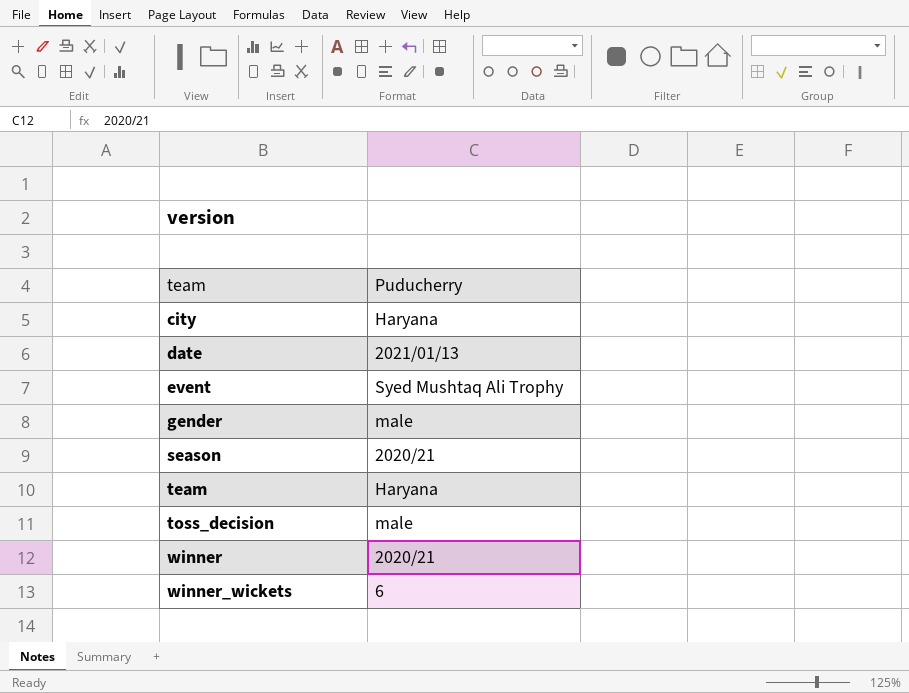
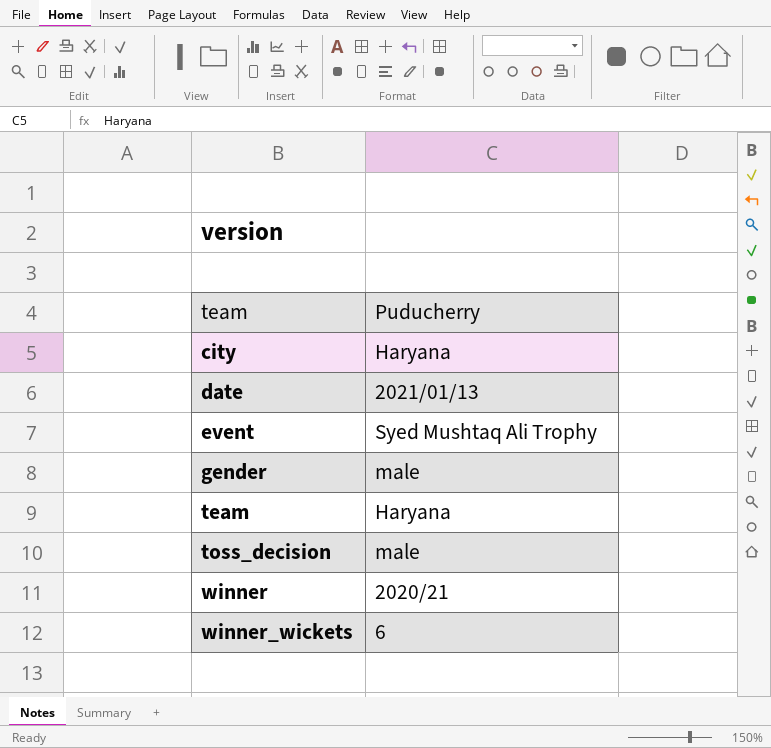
row season: 2020/21 -> none

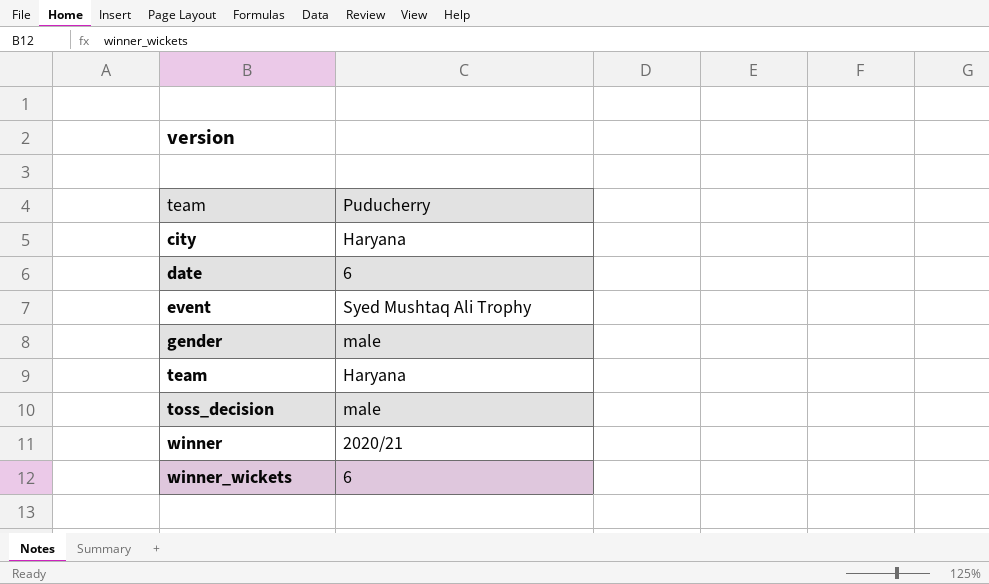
date | Puducherry: 2021/01/13 -> 6

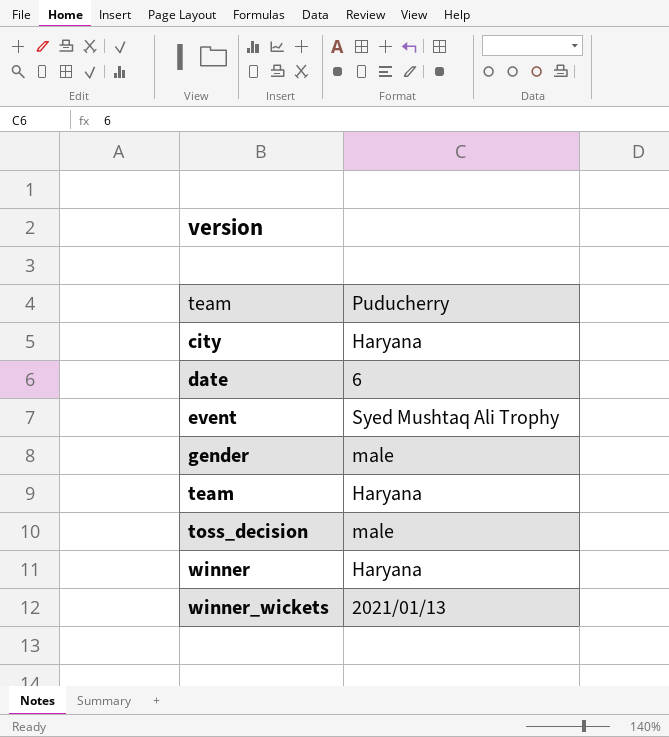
winner | Puducherry: 2020/21 -> Haryana
winner_wickets | Puducherry: 6 -> 2021/01/13

